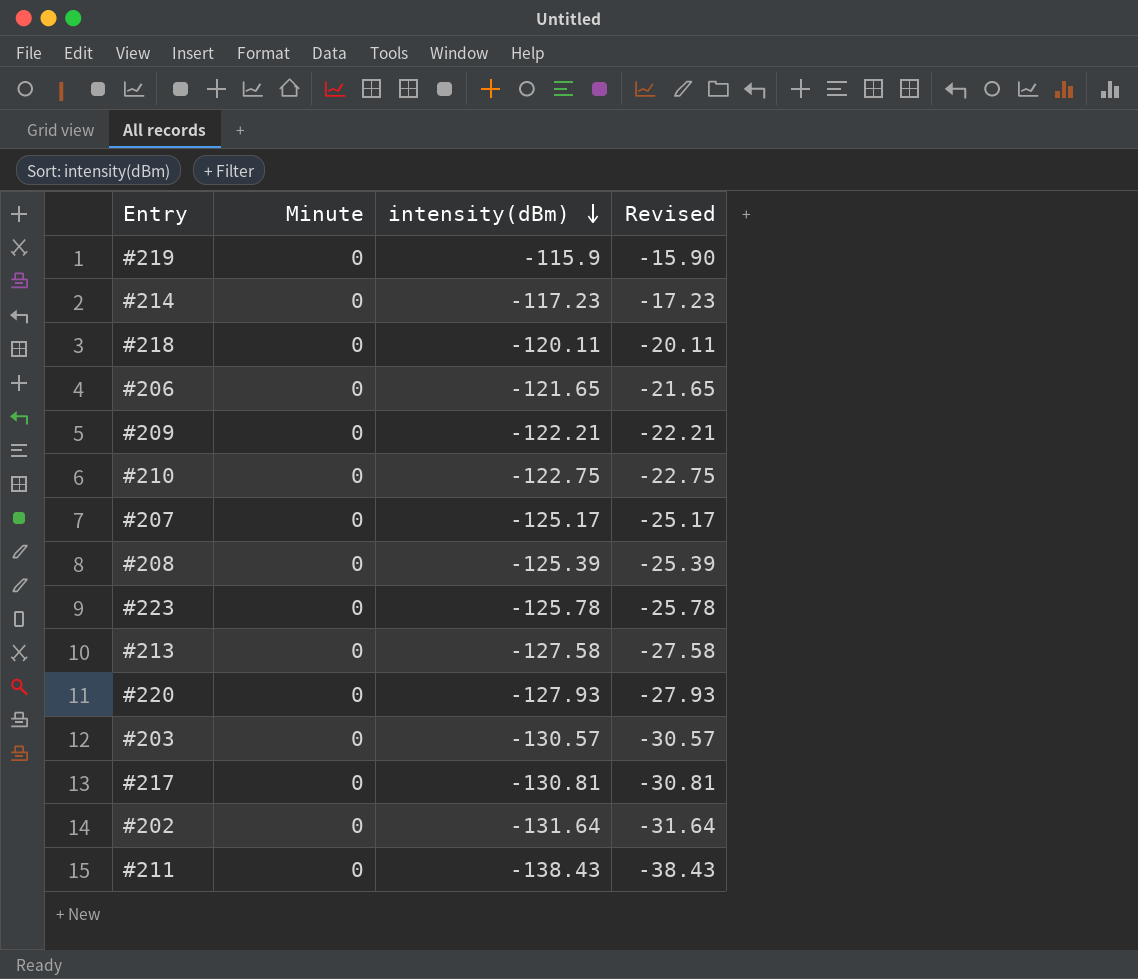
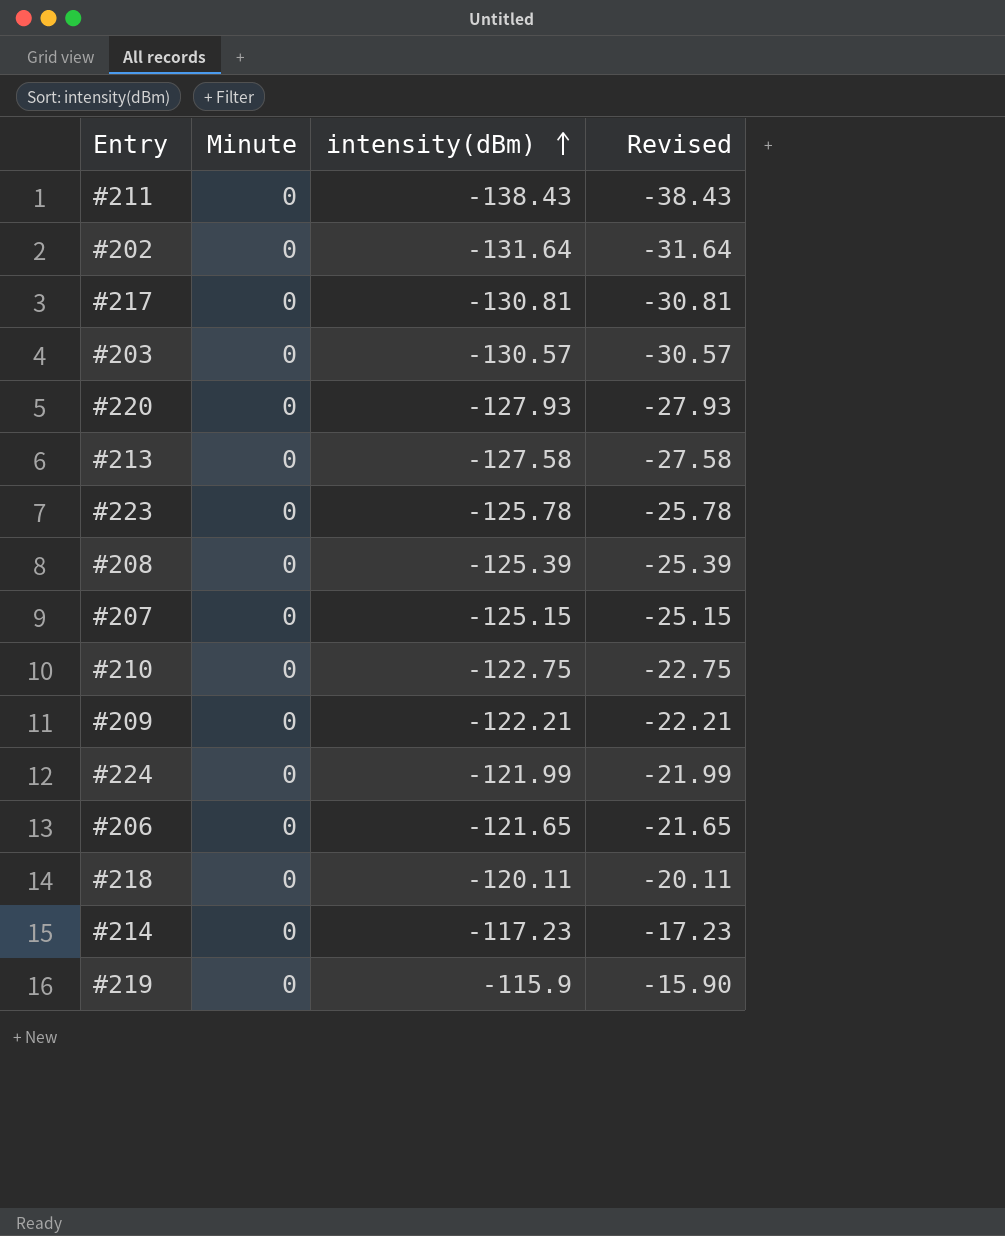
row order: intensity(dBm) descending -> intensity(dBm) ascending
#207 | intensity(dBm): -125.17 -> -125.15
#207 | Revised: -25.17 -> -25.15
row #224: none -> 0 | -121.99 | -21.99

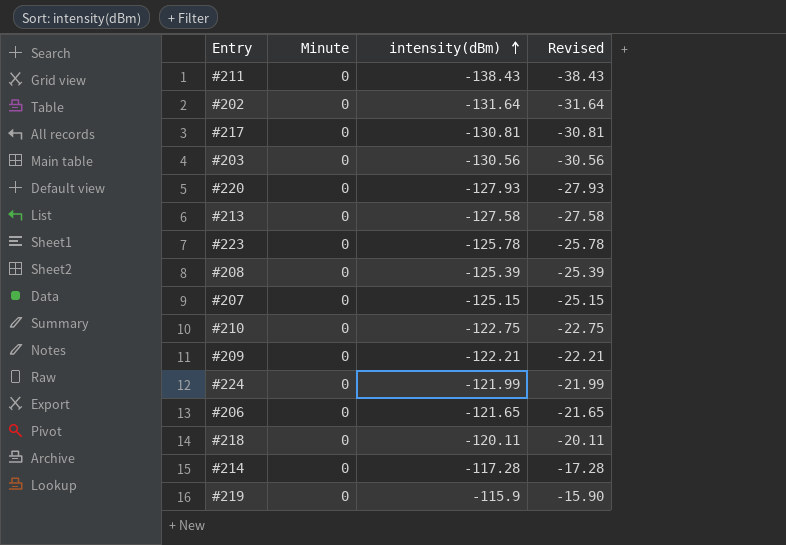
#203 | intensity(dBm): -130.57 -> -130.56
#203 | Revised: -30.57 -> -30.56
#214 | intensity(dBm): -117.23 -> -117.28
#214 | Revised: -17.23 -> -17.28

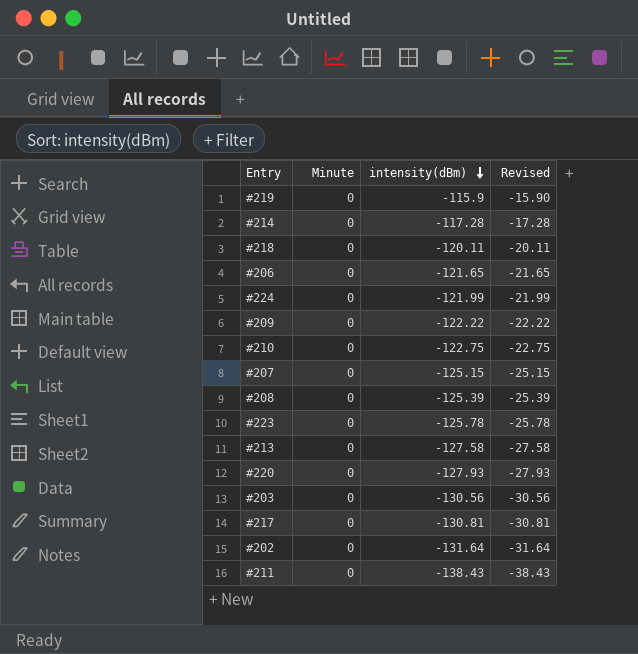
row order: intensity(dBm) ascending -> intensity(dBm) descending
#209 | intensity(dBm): -122.21 -> -122.22
#209 | Revised: -22.21 -> -22.22

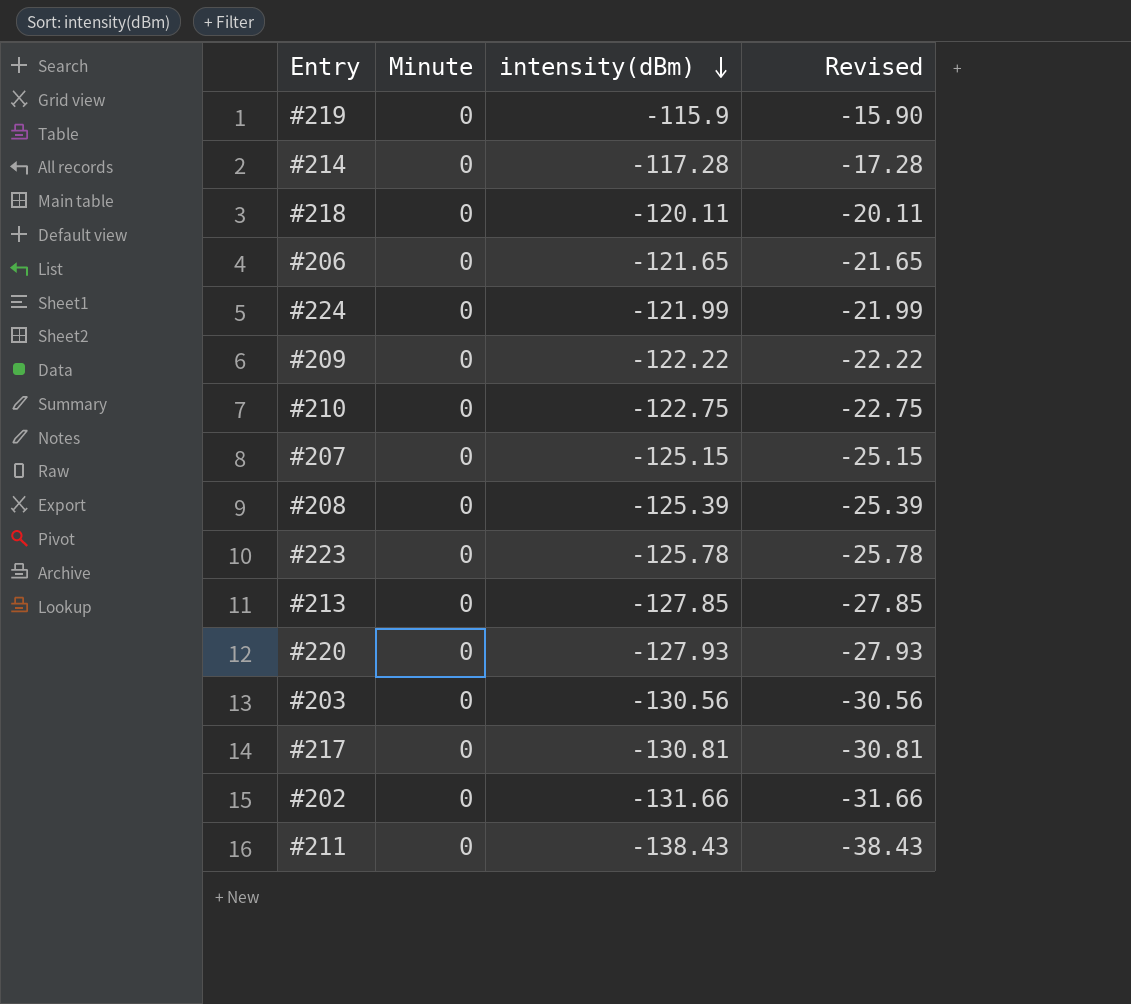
#213 | intensity(dBm): -127.58 -> -127.85
#213 | Revised: -27.58 -> -27.85
#202 | intensity(dBm): -131.64 -> -131.66
#202 | Revised: -31.64 -> -31.66

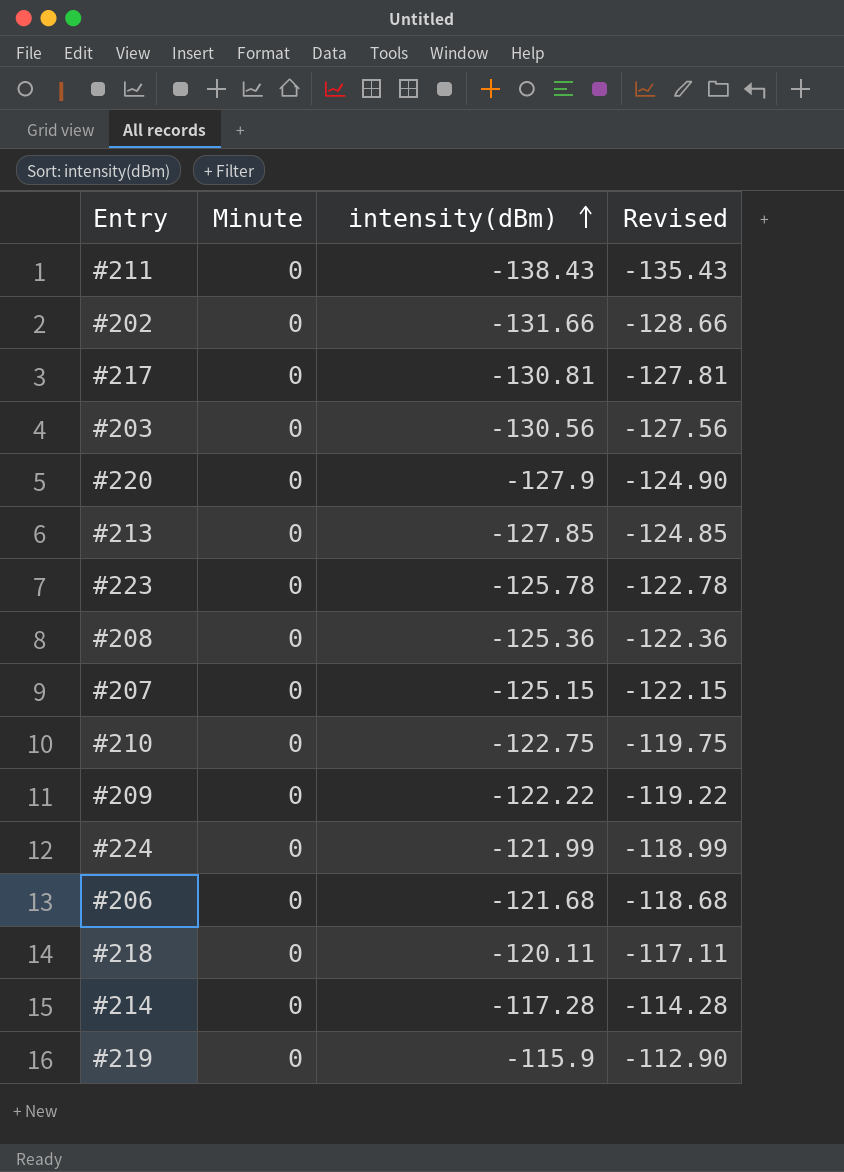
row order: intensity(dBm) descending -> intensity(dBm) ascending
column Revised | formula: [intensity(dBm)] + 100 -> [intensity(dBm)] + 3
#220 | intensity(dBm): -127.93 -> -127.9
#208 | intensity(dBm): -125.39 -> -125.36
#206 | intensity(dBm): -121.65 -> -121.68

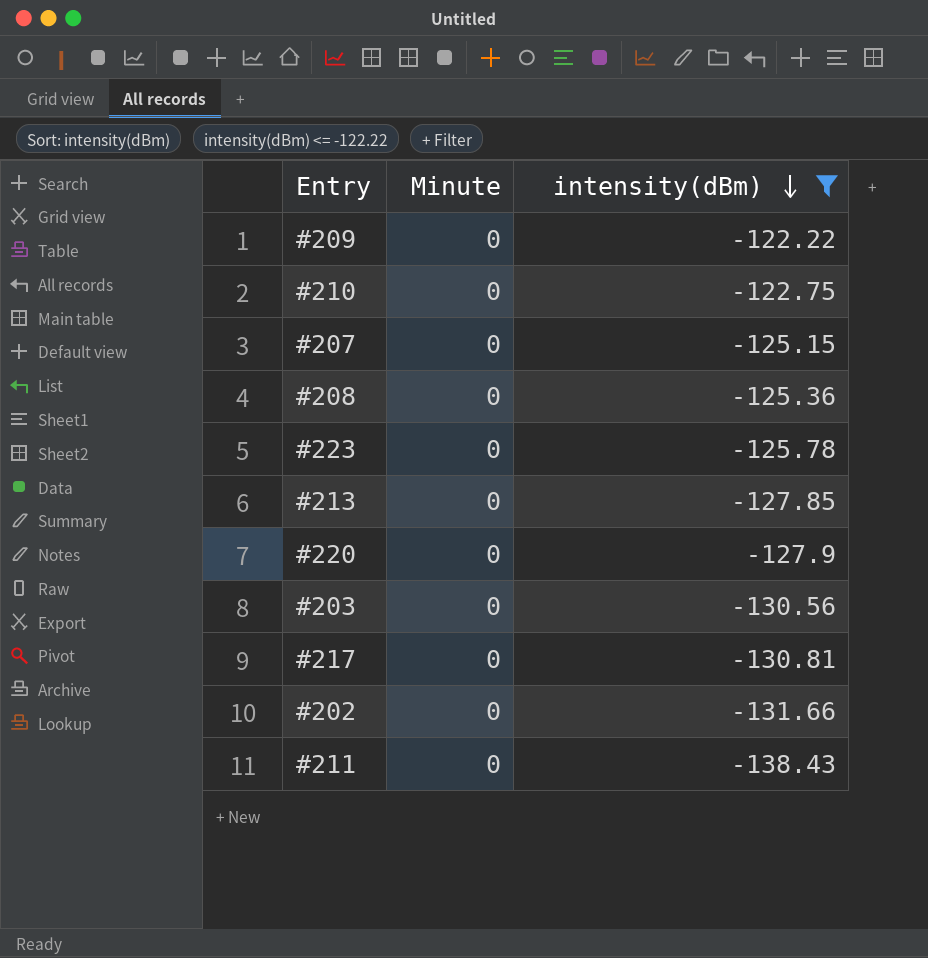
filter: none -> intensity(dBm) <= -122.22
row order: intensity(dBm) ascending -> intensity(dBm) descending
column Revised | formula: [intensity(dBm)] + 3 -> none

